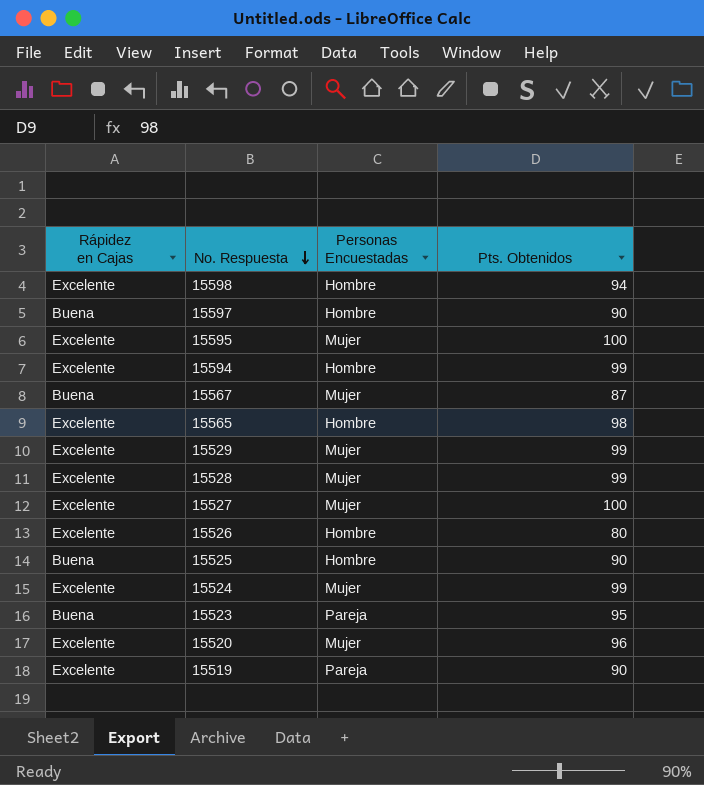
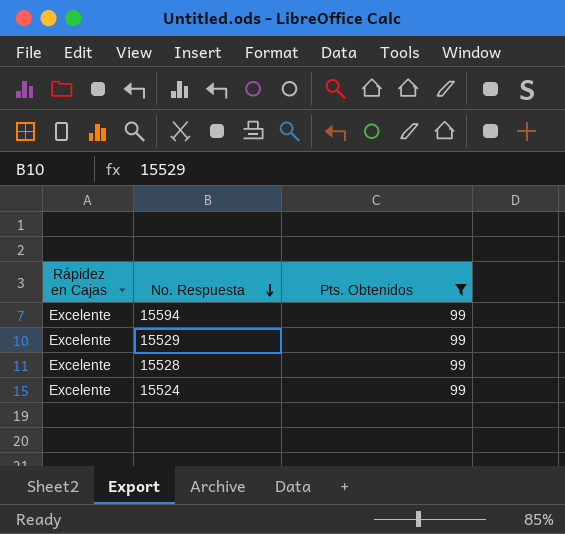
filter: none -> Pts. Obtenidos = 99
column Personas Encuestadas | position: 3 -> none

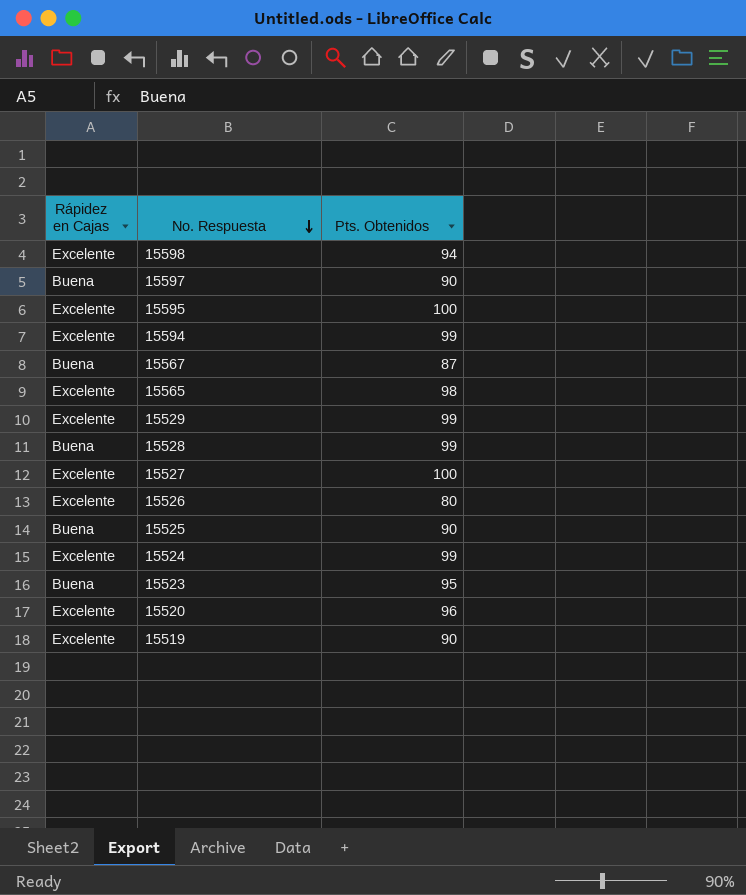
filter: Pts. Obtenidos = 99 -> none
15528 | Rápidez en Cajas: Excelente -> Buena

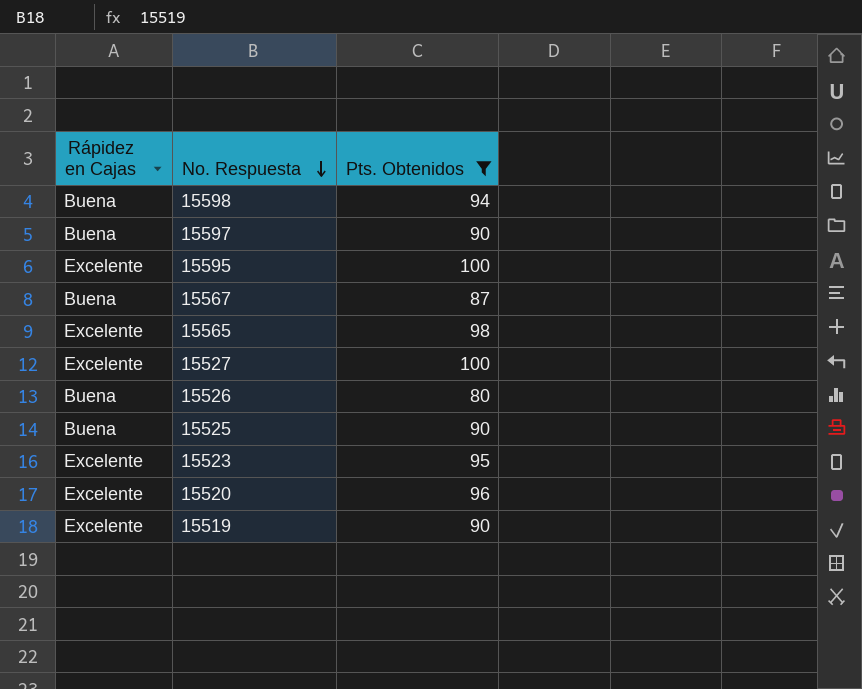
filter: none -> Pts. Obtenidos != 99
15598 | Rápidez en Cajas: Excelente -> Buena
15526 | Rápidez en Cajas: Excelente -> Buena
15523 | Rápidez en Cajas: Buena -> Excelente

